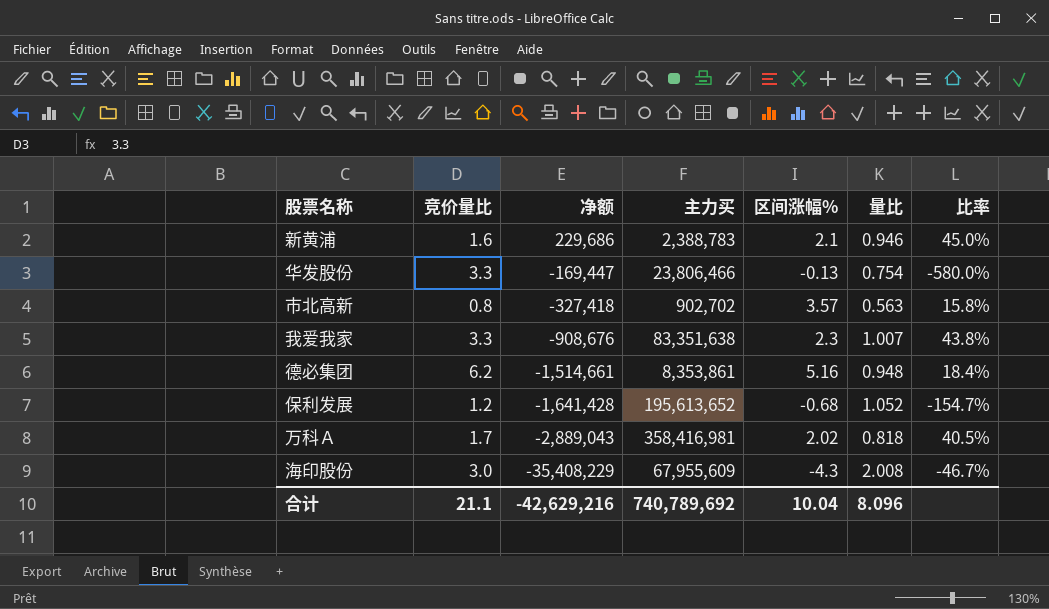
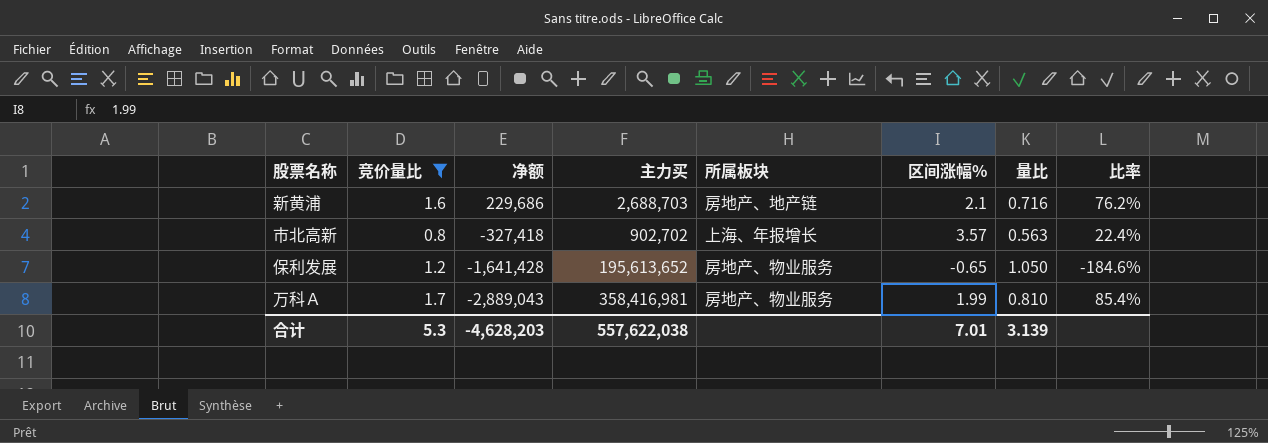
filter: none -> 竞价量比 <= 1.7
column 所属板块 | position: none -> 5
column 比率 | formula: [量比] / [区间涨幅%] -> [竞价量比] / [区间涨幅%]
新黄浦 | 主力买: 2,388,783 -> 2,688,703
新黄浦 | 量比: 0.946 -> 0.716
保利发展 | 区间涨幅%: -0.68 -> -0.65
保利发展 | 量比: 1.052 -> 1.050
万科Ａ | 区间涨幅%: 2.02 -> 1.99
万科Ａ | 量比: 0.818 -> 0.810
合计 | 竞价量比: 21.1 -> 5.3
合计 | 净额: -42,629,216 -> -4,628,203
合计 | 主力买: 740,789,692 -> 557,622,038
合计 | 区间涨幅%: 10.04 -> 7.01
合计 | 量比: 8.096 -> 3.139

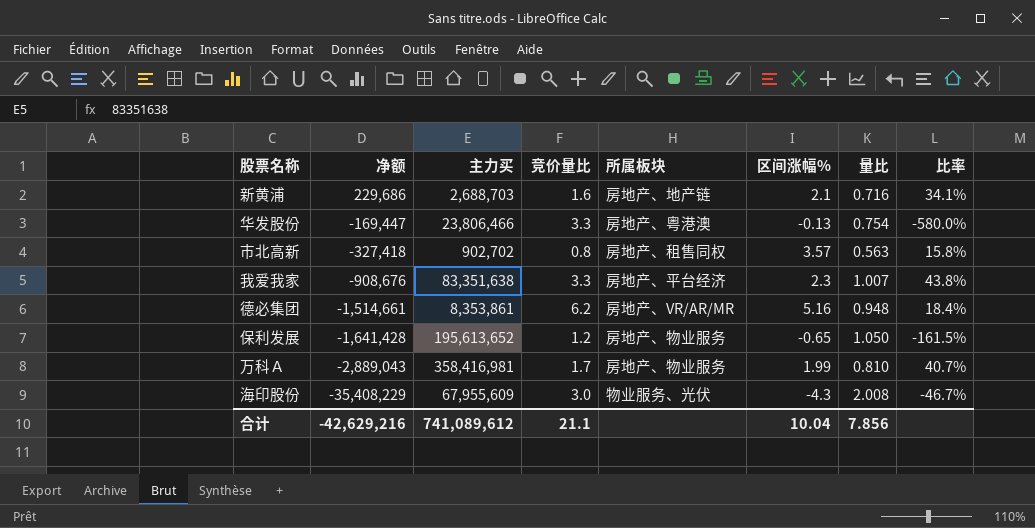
filter: 竞价量比 <= 1.7 -> none
column 竞价量比 | position: 2 -> 4
column 比率 | formula: [竞价量比] / [区间涨幅%] -> [量比] / [区间涨幅%]
市北高新 | 所属板块: 上海、年报增长 -> 房地产、租售同权
合计 | 净额: -4,628,203 -> -42,629,216
合计 | 主力买: 557,622,038 -> 741,089,612
合计 | 竞价量比: 5.3 -> 21.1
合计 | 区间涨幅%: 7.01 -> 10.04
合计 | 量比: 3.139 -> 7.856

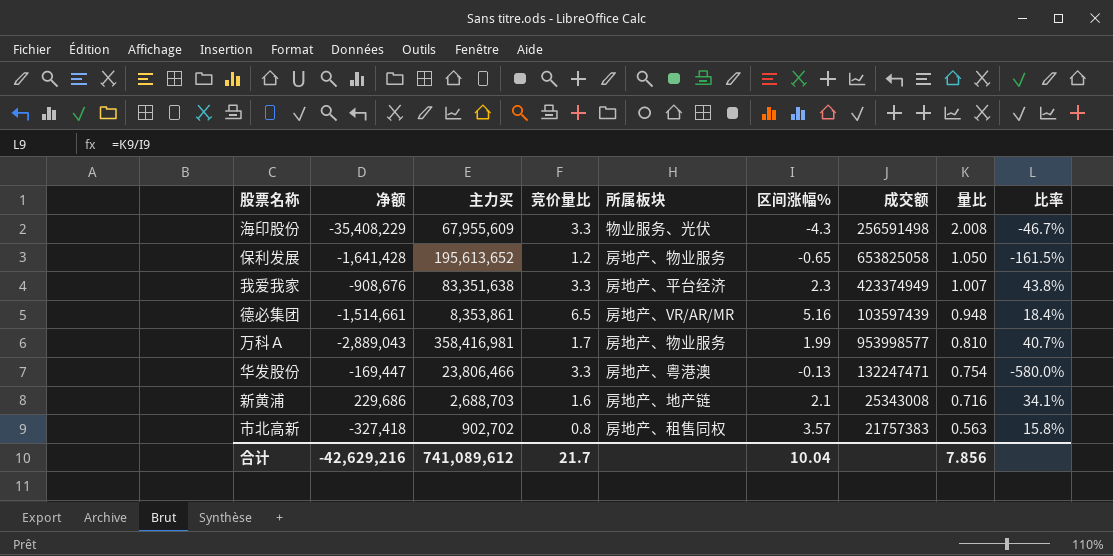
row order: 净额 descending -> 量比 descending
column 成交额 | position: none -> 7
海印股份 | 竞价量比: 3.0 -> 3.3
德必集团 | 竞价量比: 6.2 -> 6.5
合计 | 竞价量比: 21.1 -> 21.7

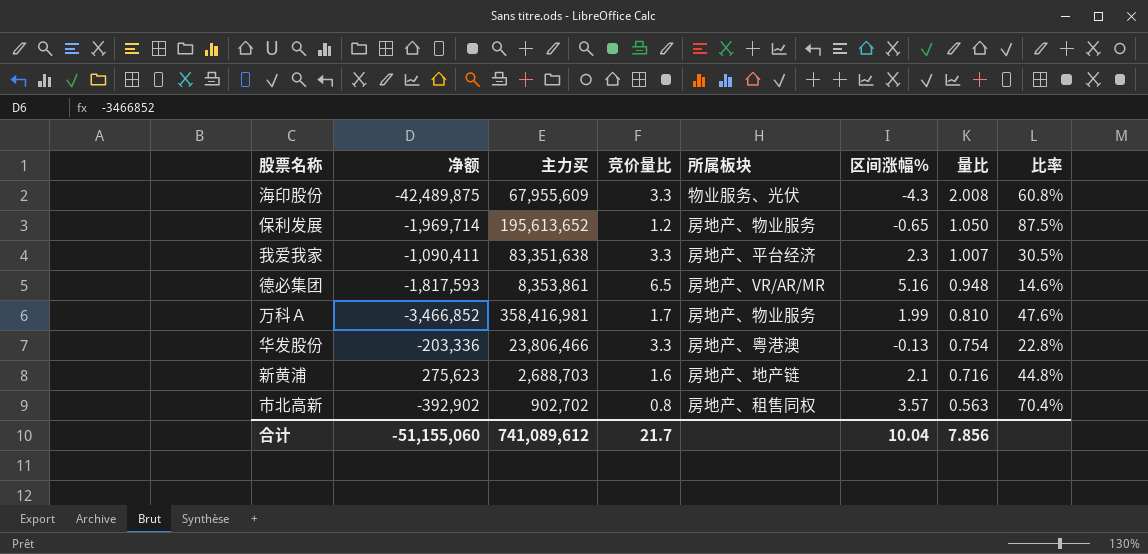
column 成交额 | position: 7 -> none
column 比率 | formula: [量比] / [区间涨幅%] -> [量比] / [竞价量比]
海印股份 | 净额: -35,408,229 -> -42,489,875
保利发展 | 净额: -1,641,428 -> -1,969,714
我爱我家 | 净额: -908,676 -> -1,090,411
德必集团 | 净额: -1,514,661 -> -1,817,593
万科Ａ | 净额: -2,889,043 -> -3,466,852
华发股份 | 净额: -169,447 -> -203,336
新黄浦 | 净额: 229,686 -> 275,623
市北高新 | 净额: -327,418 -> -392,902
合计 | 净额: -42,629,216 -> -51,155,060

